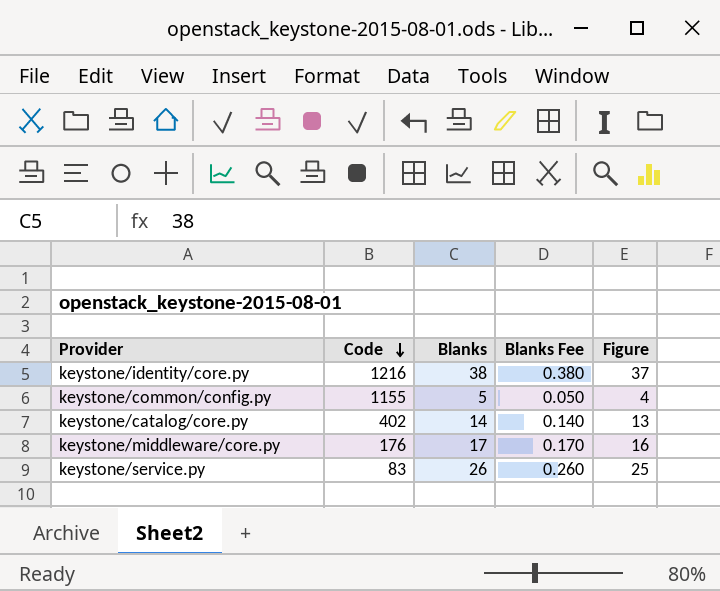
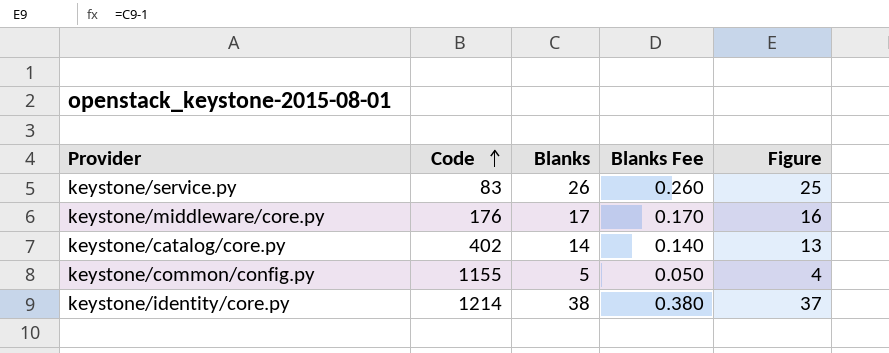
row order: Code descending -> Code ascending
keystone/identity/core.py | Code: 1216 -> 1214

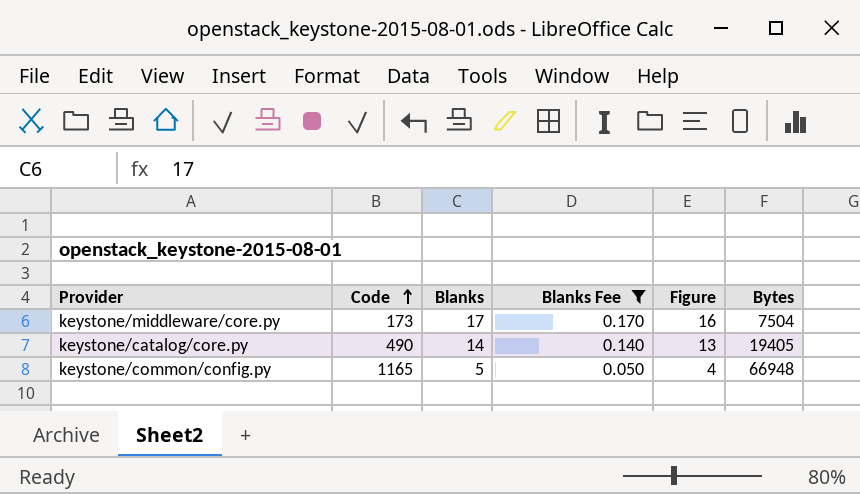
filter: none -> Blanks Fee <= 0.170
column Bytes | position: none -> 6
keystone/middleware/core.py | Code: 176 -> 173
keystone/catalog/core.py | Code: 402 -> 490
keystone/common/config.py | Code: 1155 -> 1165

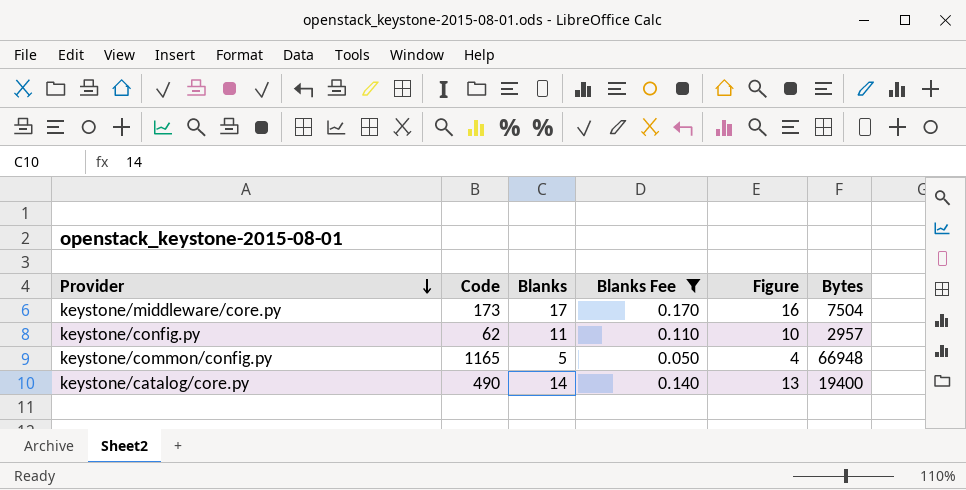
row order: Code ascending -> Provider descending
row keystone/config.py: none -> 62 | 11 | 0.110 | 10 | 2957
keystone/catalog/core.py | Bytes: 19405 -> 19400

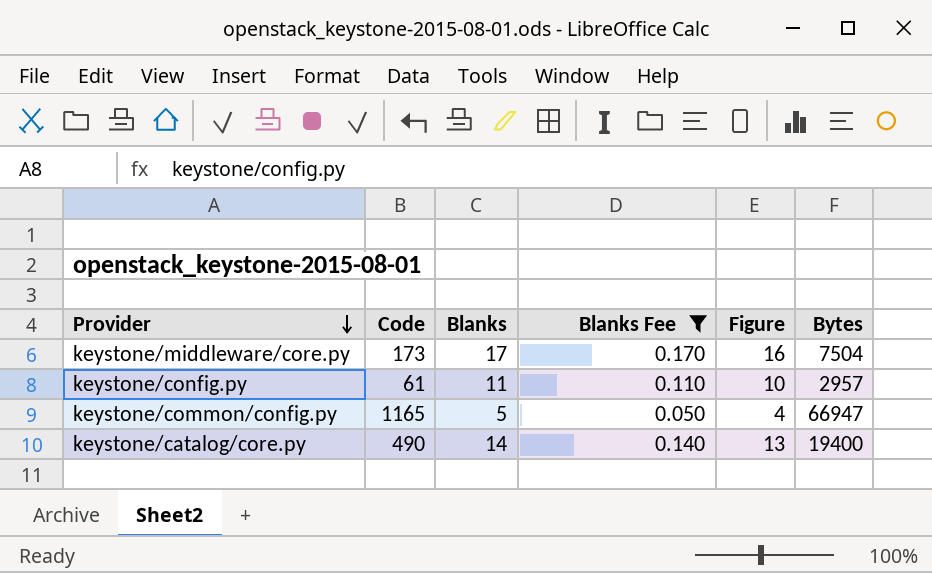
keystone/config.py | Code: 62 -> 61
keystone/common/config.py | Bytes: 66948 -> 66947

